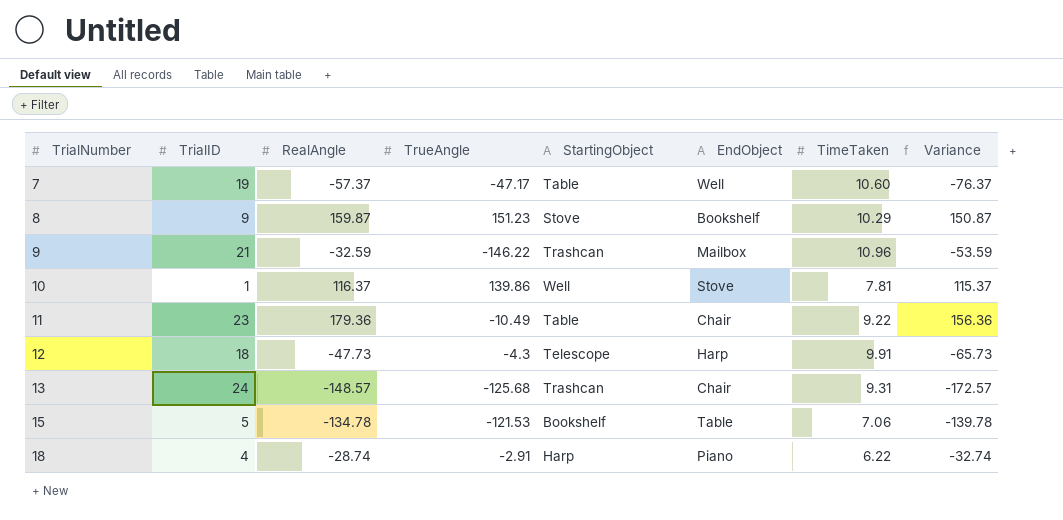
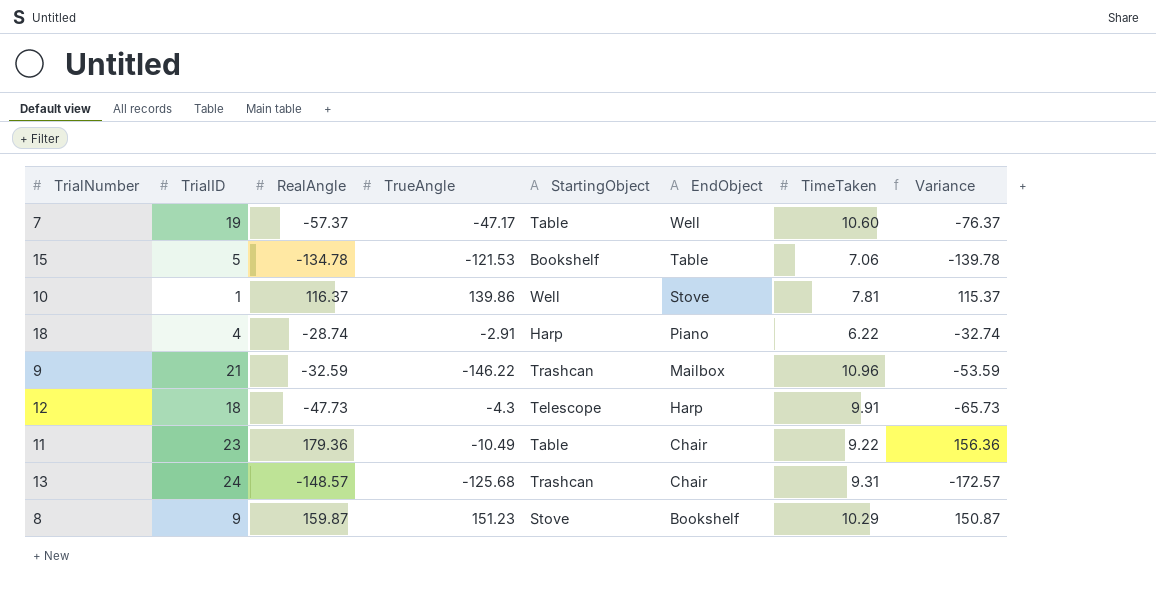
row order: TrialNumber ascending -> EndObject descending

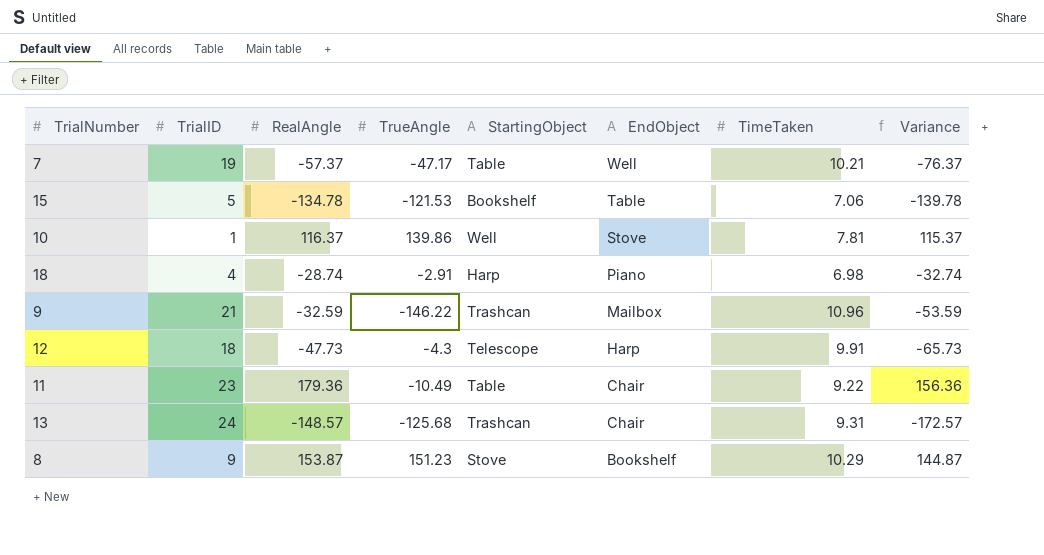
7 | TimeTaken: 10.60 -> 10.21
18 | TimeTaken: 6.22 -> 6.98
8 | RealAngle: 159.87 -> 153.87
8 | Variance: 150.87 -> 144.87

